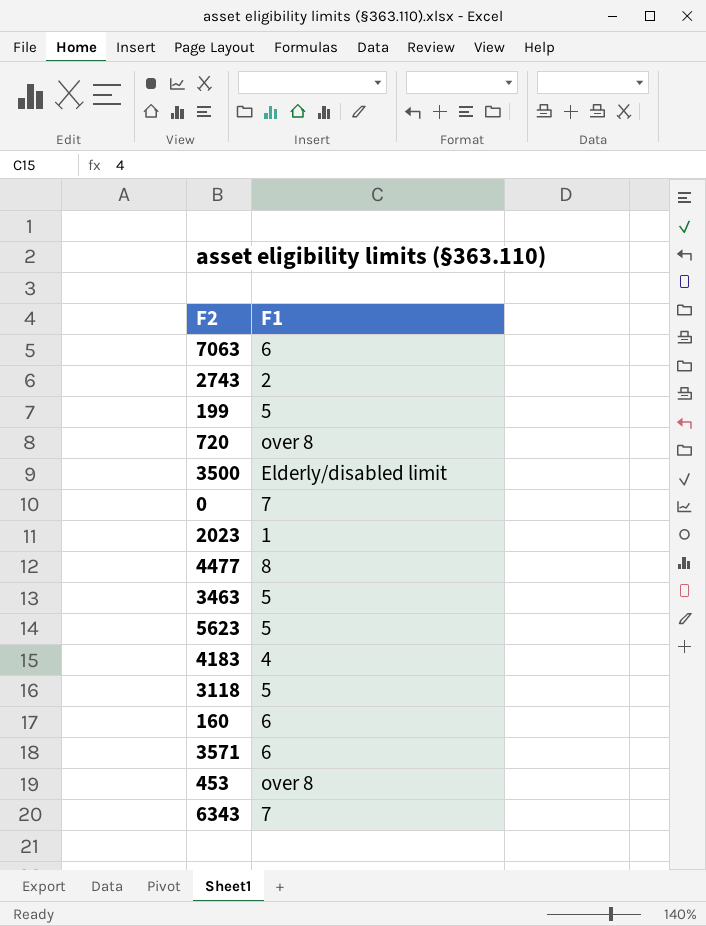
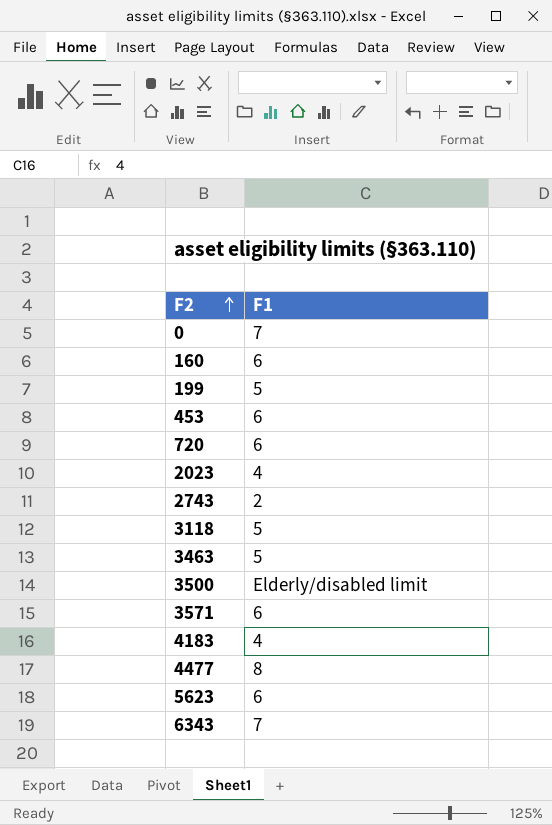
row order: none -> F2 ascending
row 7063: 6 -> none
453 | F1: over 8 -> 6
720 | F1: over 8 -> 6
2023 | F1: 1 -> 4
5623 | F1: 5 -> 6

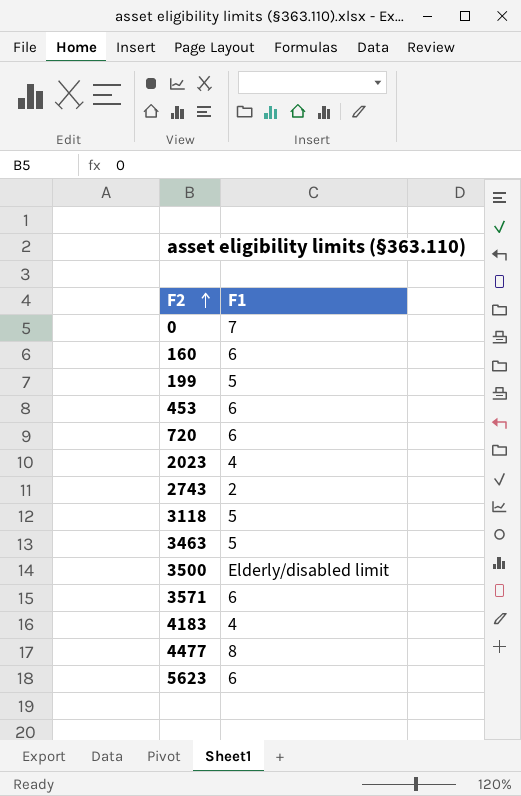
row 6343: 7 -> none

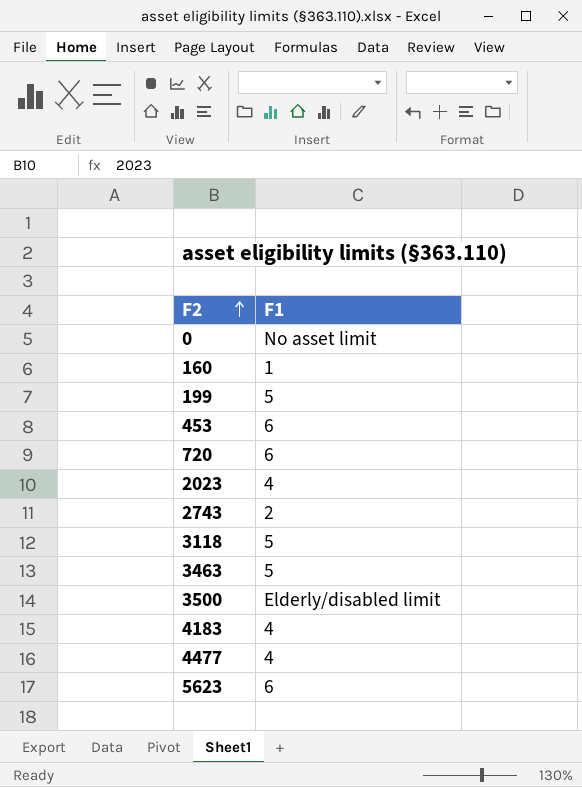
row 3571: 6 -> none
0 | F1: 7 -> No asset limit
160 | F1: 6 -> 1
4477 | F1: 8 -> 4

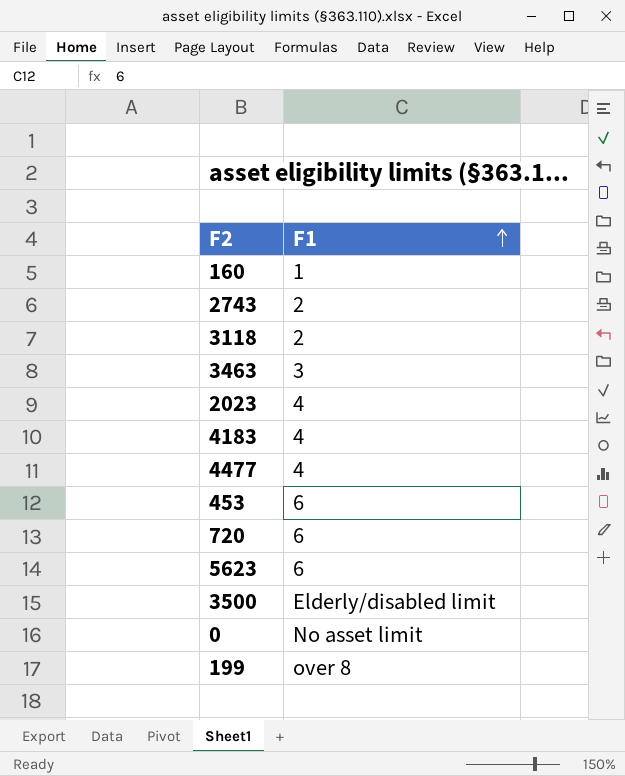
row order: F2 ascending -> F1 ascending
3118 | F1: 5 -> 2
3463 | F1: 5 -> 3
199 | F1: 5 -> over 8

